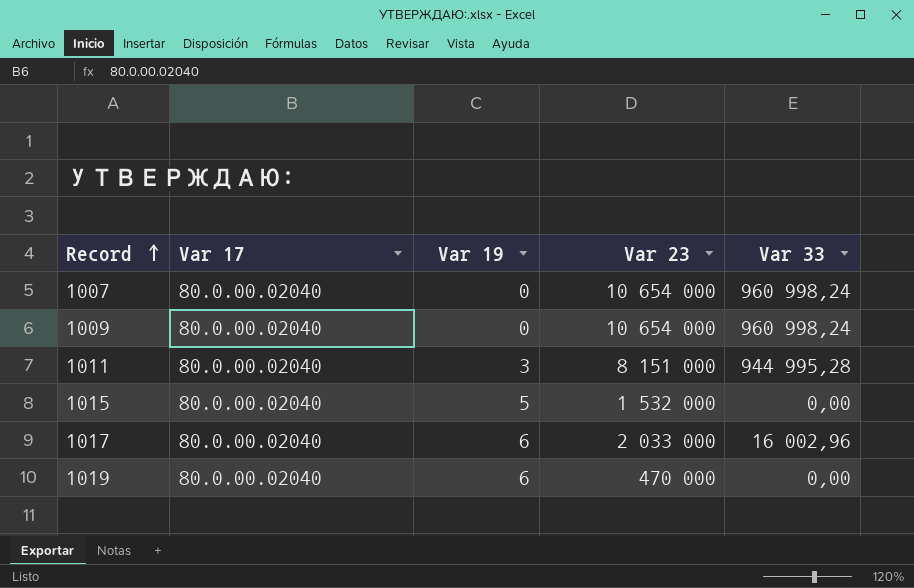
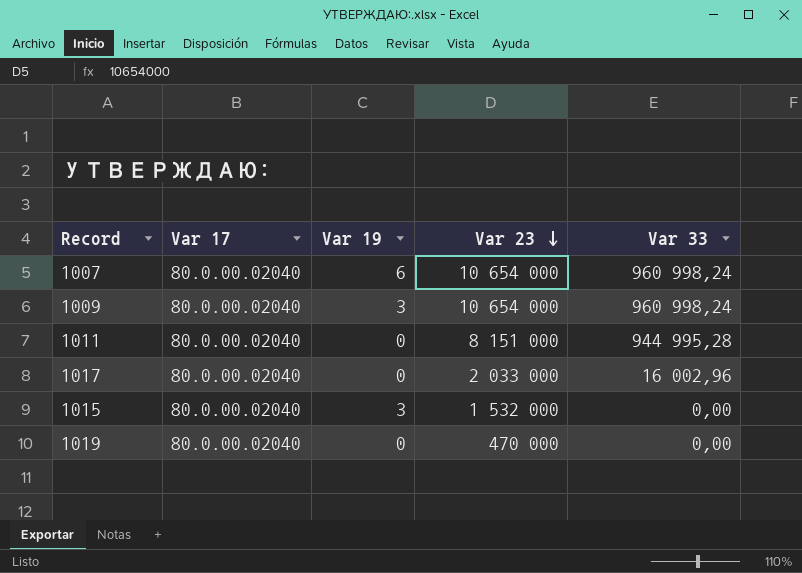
row order: Record ascending -> Var 23 descending
1007 | Var 19: 0 -> 6
1009 | Var 19: 0 -> 3
1011 | Var 19: 3 -> 0
1017 | Var 19: 6 -> 0
1015 | Var 19: 5 -> 3
1019 | Var 19: 6 -> 0

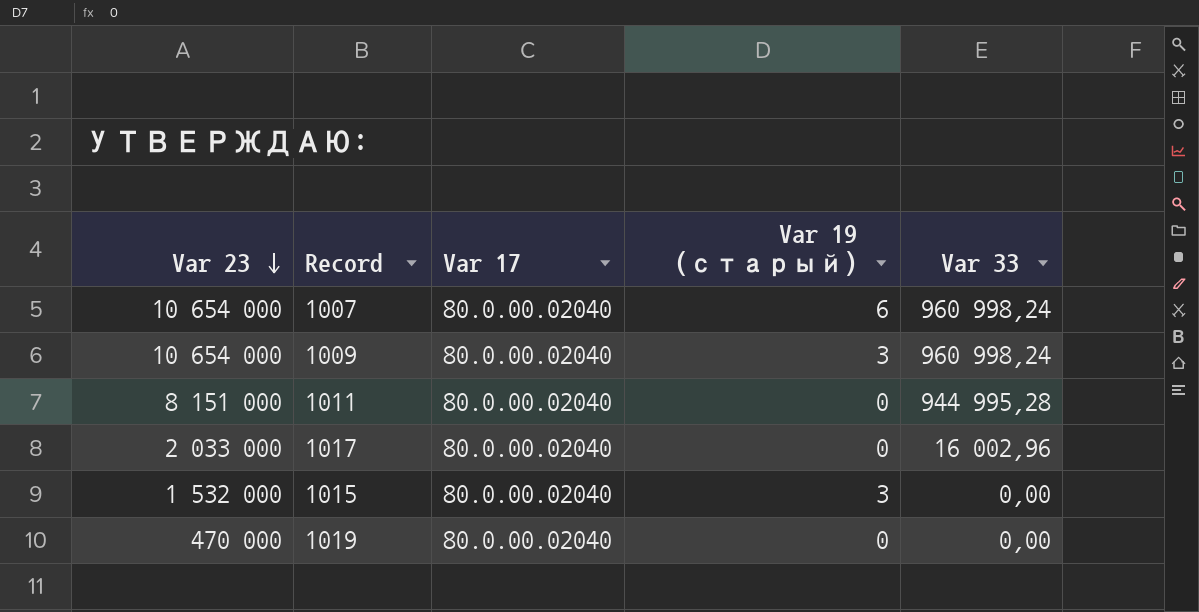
column Var 23 | position: 4 -> 1
column name: Var 19 -> Var 19 (старый)

